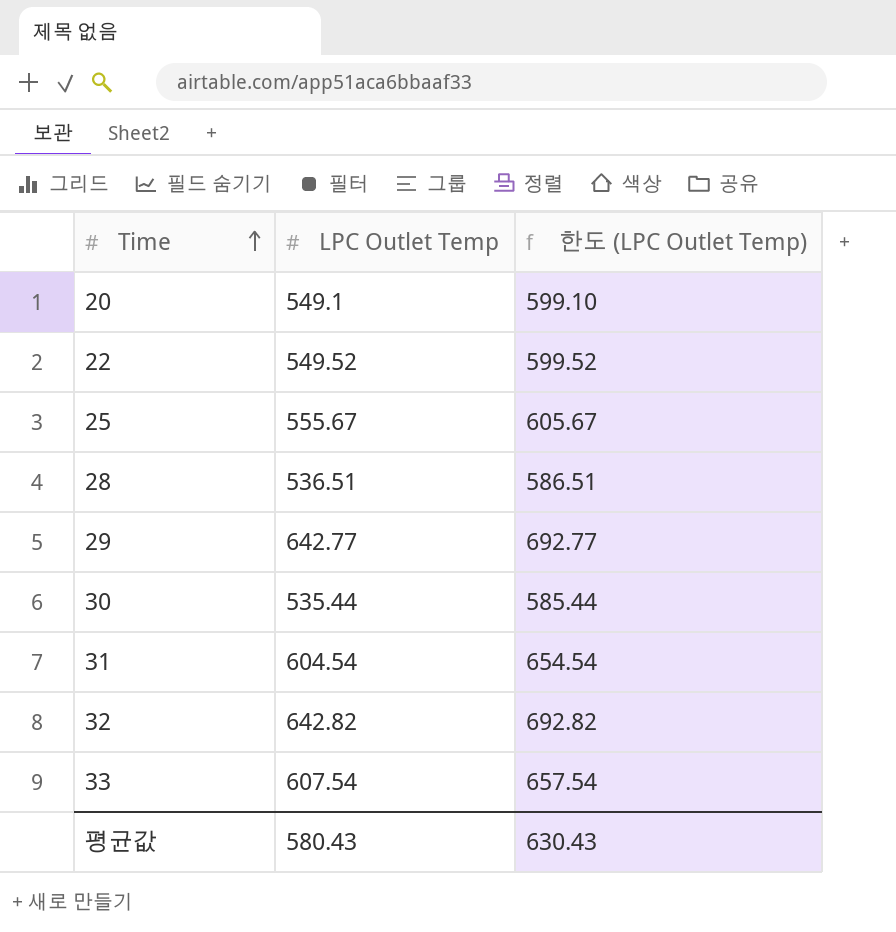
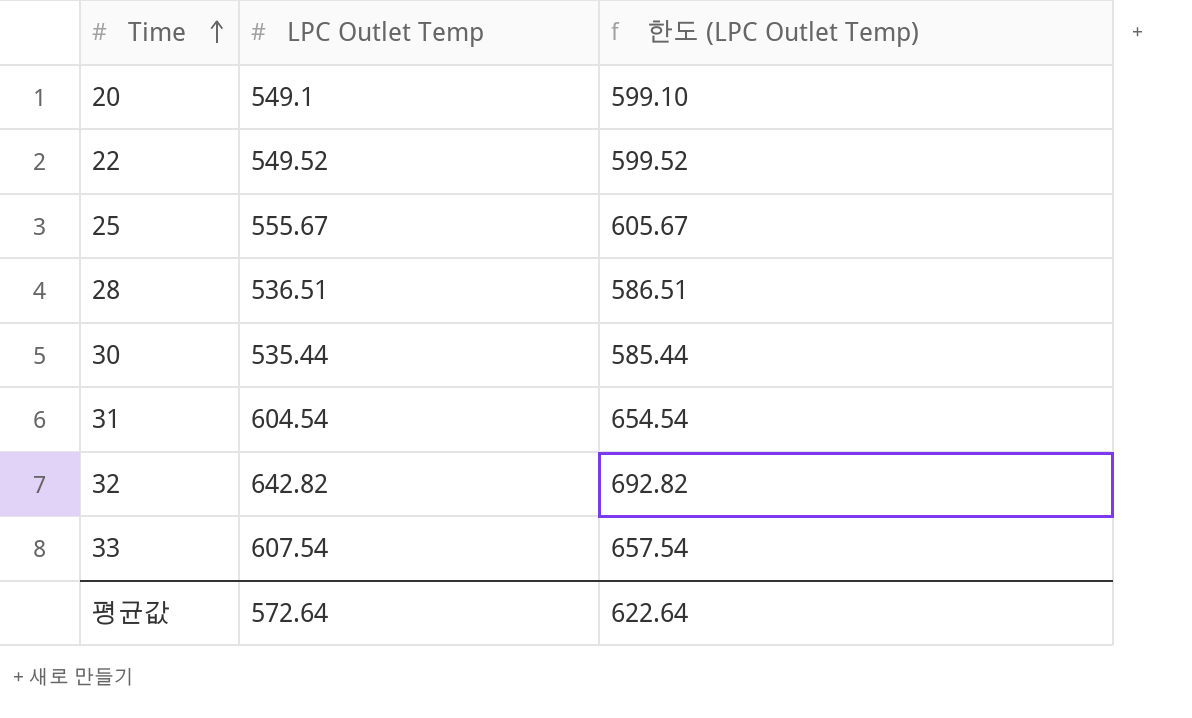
row 29: 642.77 | 692.77 -> none
평균값 | LPC Outlet Temp: 580.43 -> 572.64
평균값 | 한도 (LPC Outlet Temp): 630.43 -> 622.64

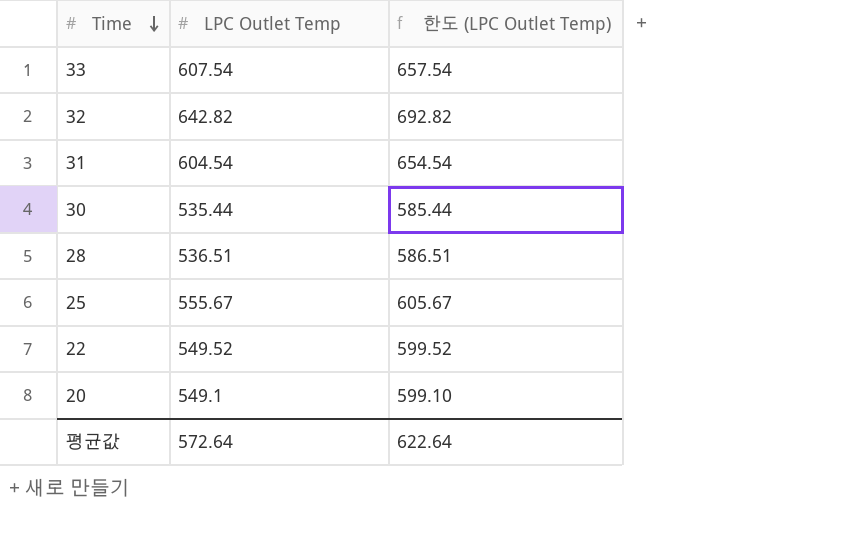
row order: Time ascending -> Time descending

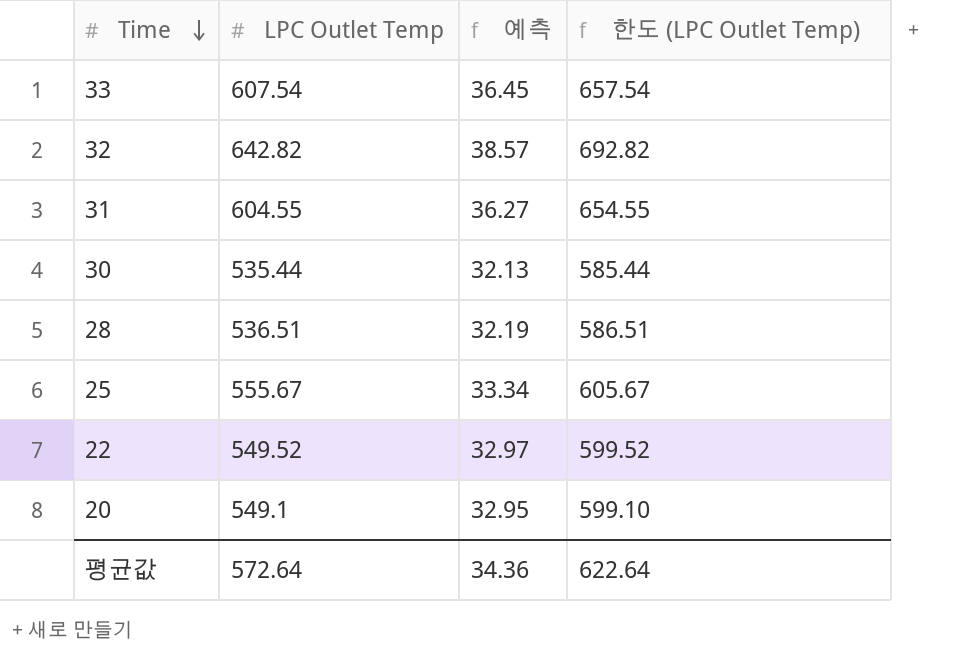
column 예측 | formula: none -> [LPC Outlet Temp] * 0.06
31 | LPC Outlet Temp: 604.54 -> 604.55
31 | 한도 (LPC Outlet Temp): 654.54 -> 654.55

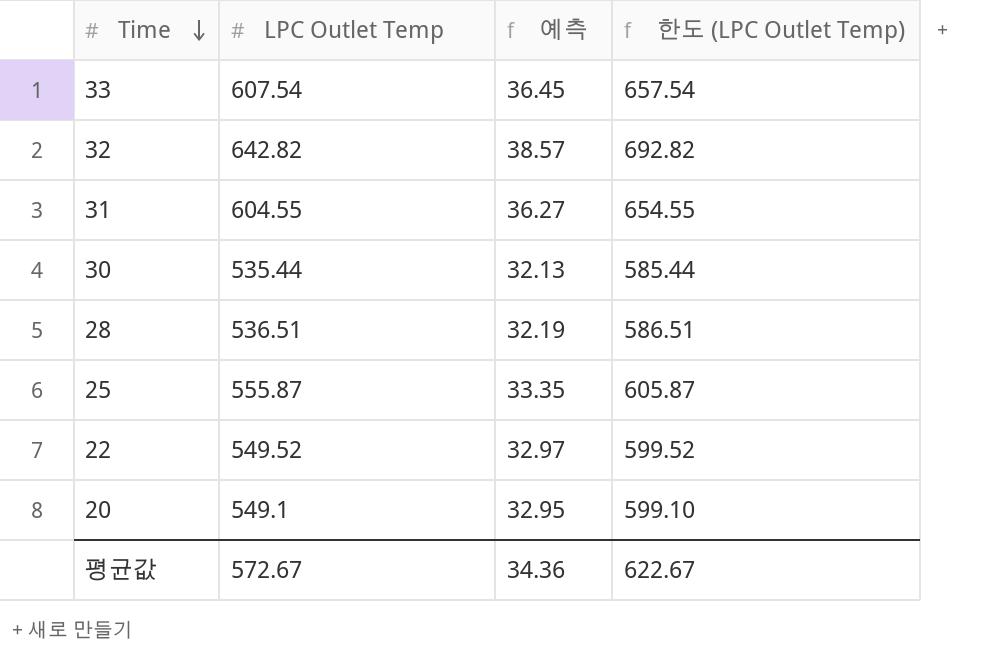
25 | LPC Outlet Temp: 555.67 -> 555.87
25 | 예측: 33.34 -> 33.35
25 | 한도 (LPC Outlet Temp): 605.67 -> 605.87
평균값 | LPC Outlet Temp: 572.64 -> 572.67
평균값 | 한도 (LPC Outlet Temp): 622.64 -> 622.67

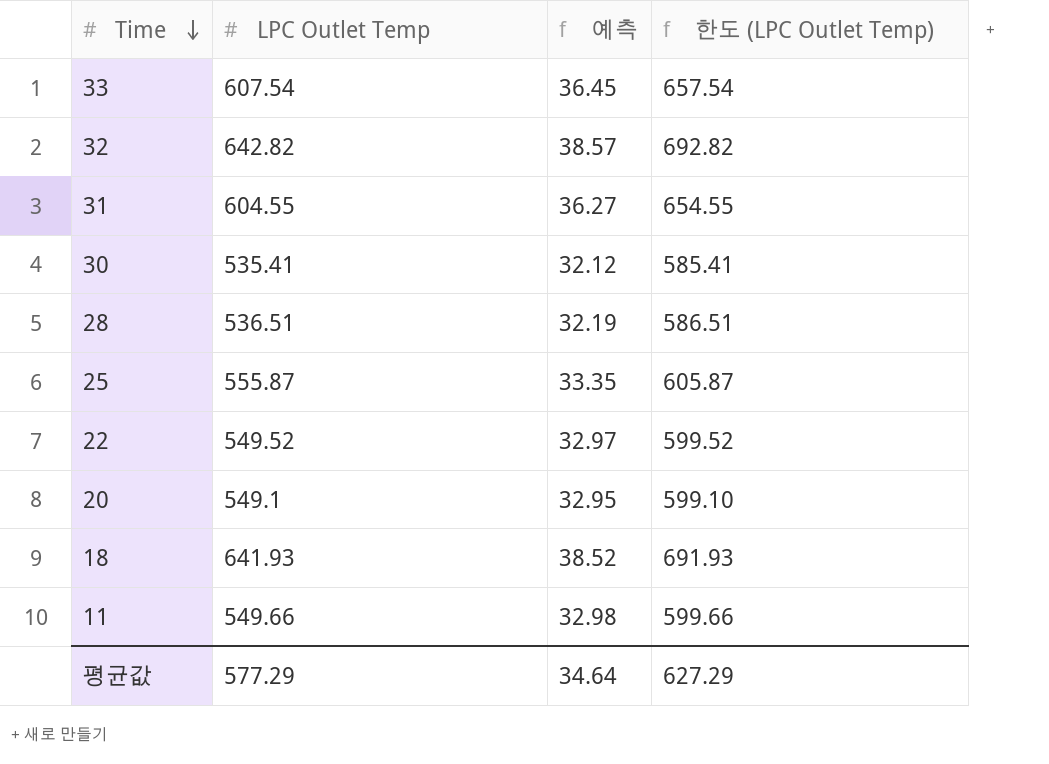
30 | LPC Outlet Temp: 535.44 -> 535.41
30 | 예측: 32.13 -> 32.12
30 | 한도 (LPC Outlet Temp): 585.44 -> 585.41
row 18: none -> 641.93 | 38.52 | 691.93
row 11: none -> 549.66 | 32.98 | 599.66
평균값 | LPC Outlet Temp: 572.67 -> 577.29
평균값 | 예측: 34.36 -> 34.64
평균값 | 한도 (LPC Outlet Temp): 622.67 -> 627.29

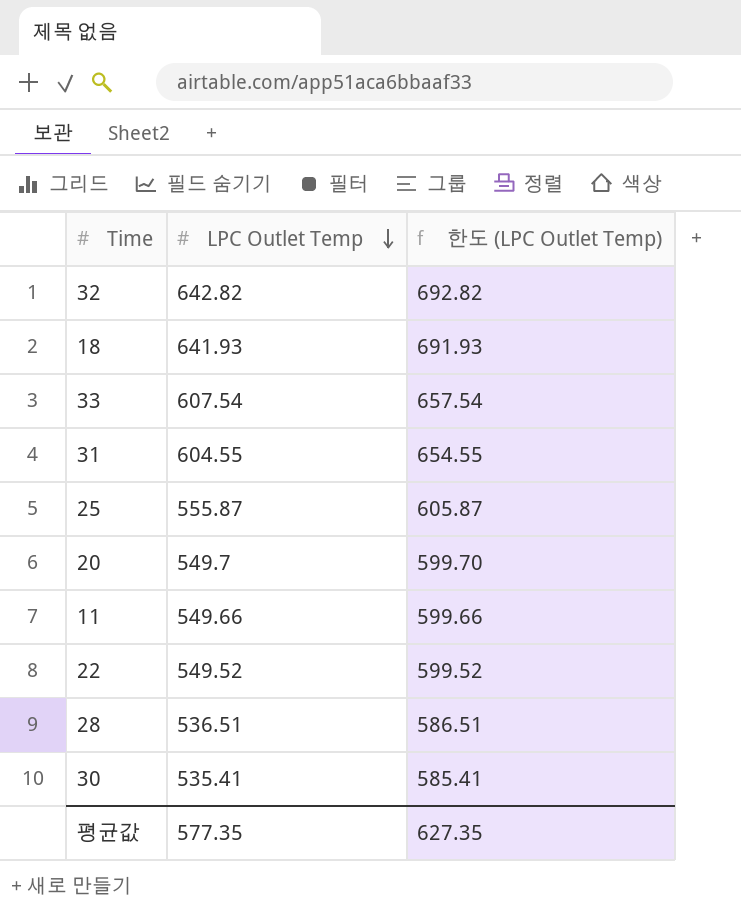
row order: Time descending -> LPC Outlet Temp descending
column 예측 | formula: [LPC Outlet Temp] * 0.06 -> none
20 | LPC Outlet Temp: 549.1 -> 549.7
20 | 한도 (LPC Outlet Temp): 599.10 -> 599.70
평균값 | LPC Outlet Temp: 577.29 -> 577.35
평균값 | 한도 (LPC Outlet Temp): 627.29 -> 627.35

